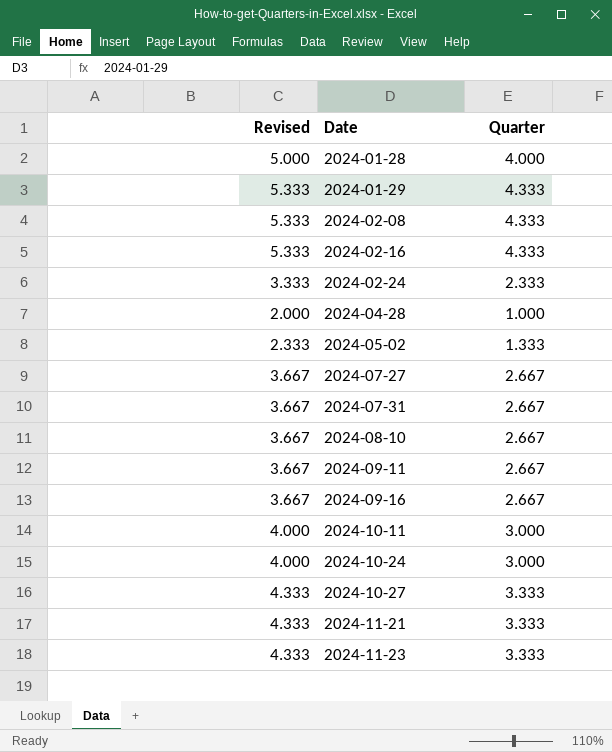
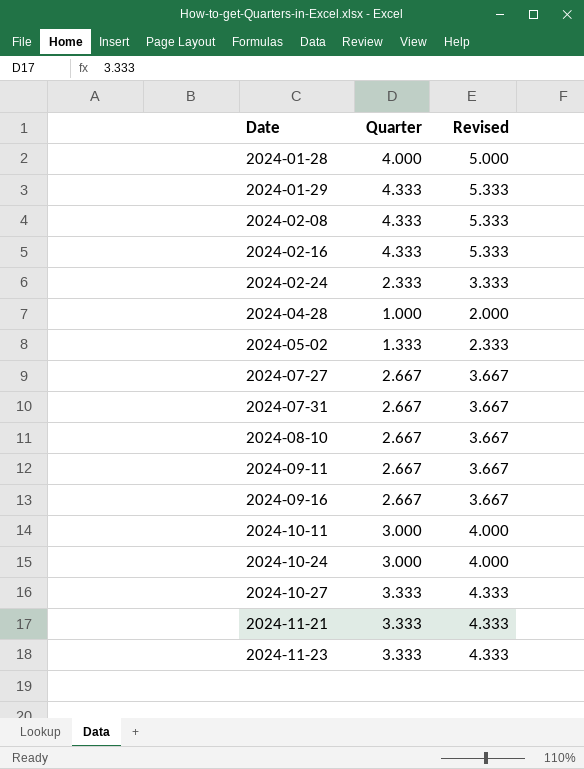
column Revised | position: 1 -> 3

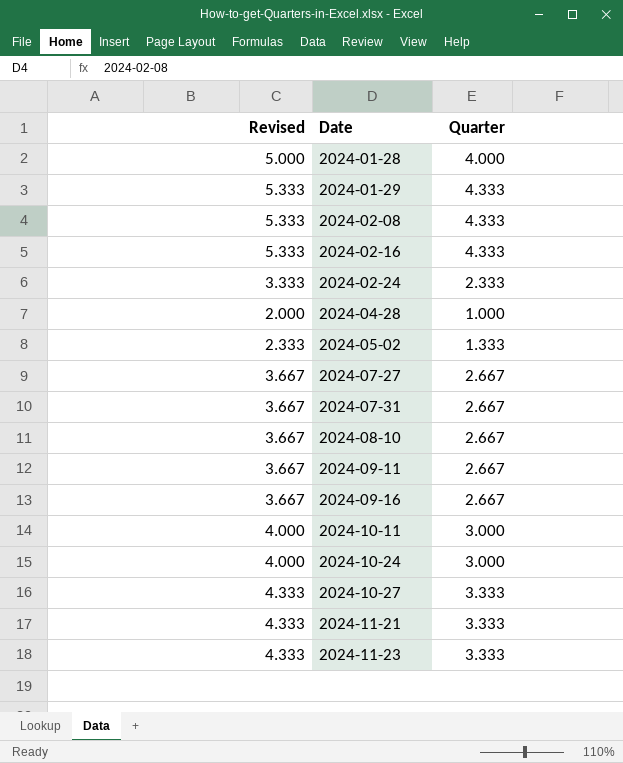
column Revised | position: 3 -> 1

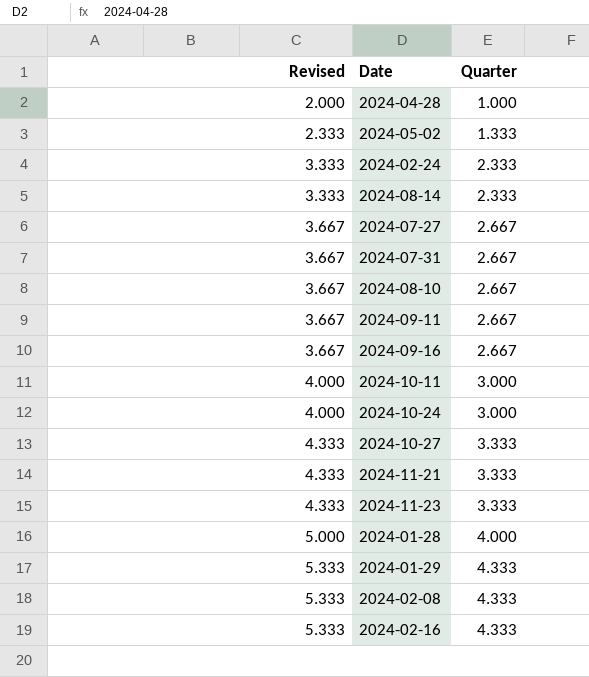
row order: Date ascending -> Revised ascending
row 2024-08-14: none -> 3.333 | 2.333

